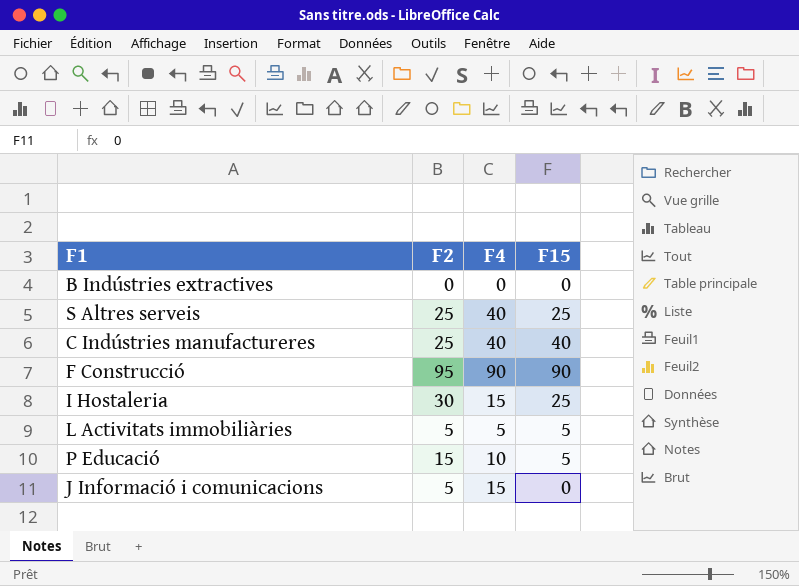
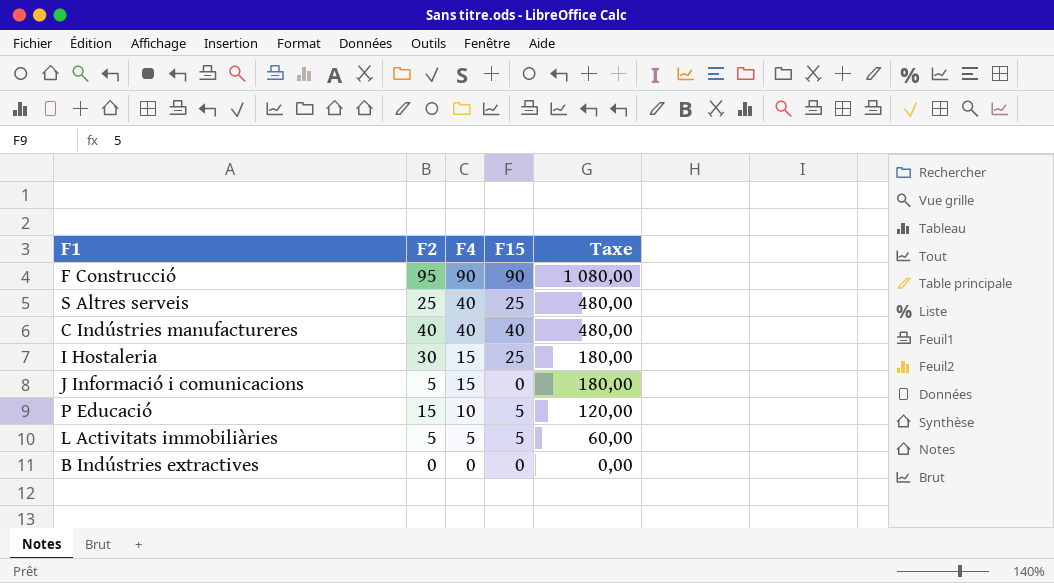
row order: none -> F4 descending
column Taxe | formula: none -> [F4] * 12
C Indústries manufactureres | F2: 25 -> 40

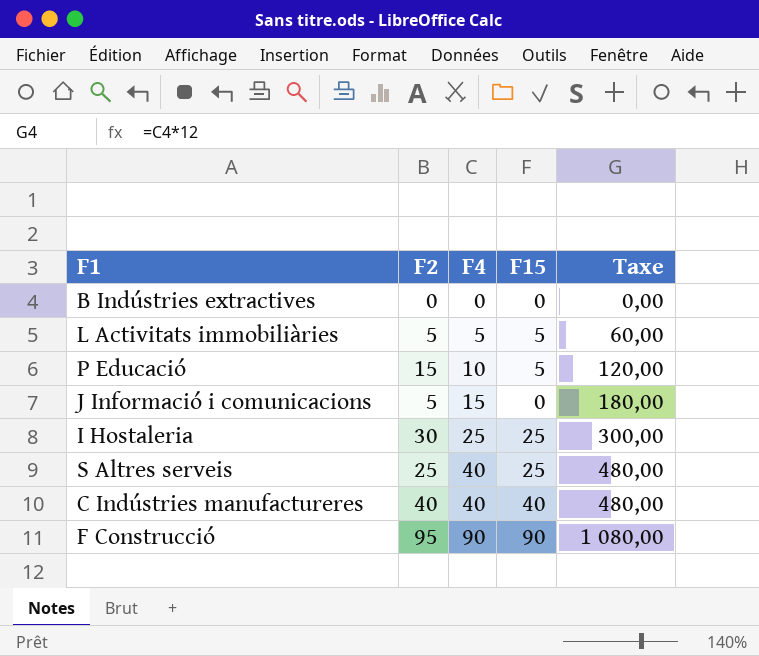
row order: F4 descending -> F4 ascending
I Hostaleria | F4: 15 -> 25
I Hostaleria | Taxe: 180,00 -> 300,00

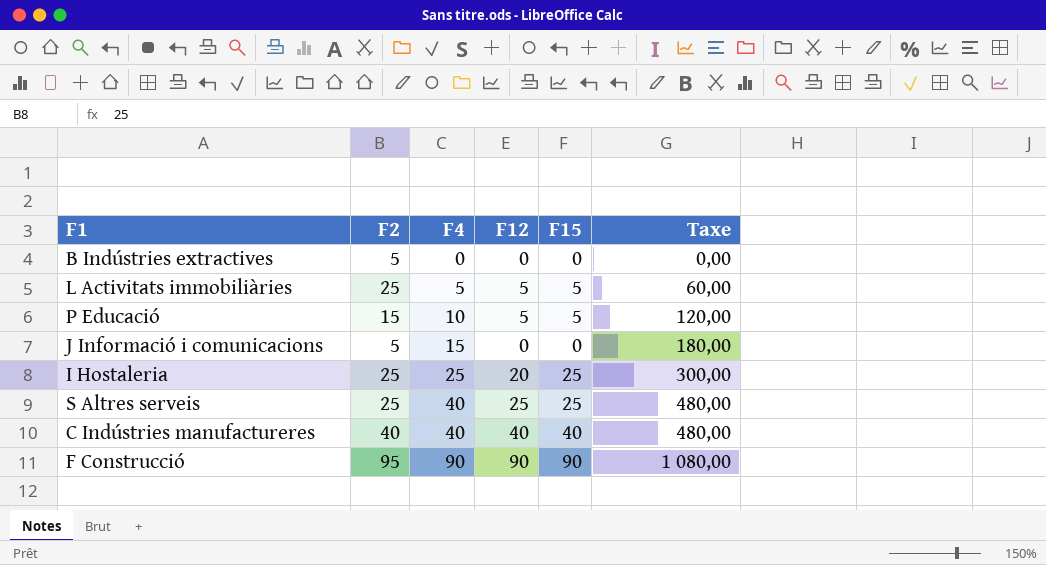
column F12 | position: none -> 4
B Indústries extractives | F2: 0 -> 5
L Activitats immobiliàries | F2: 5 -> 25
I Hostaleria | F2: 30 -> 25

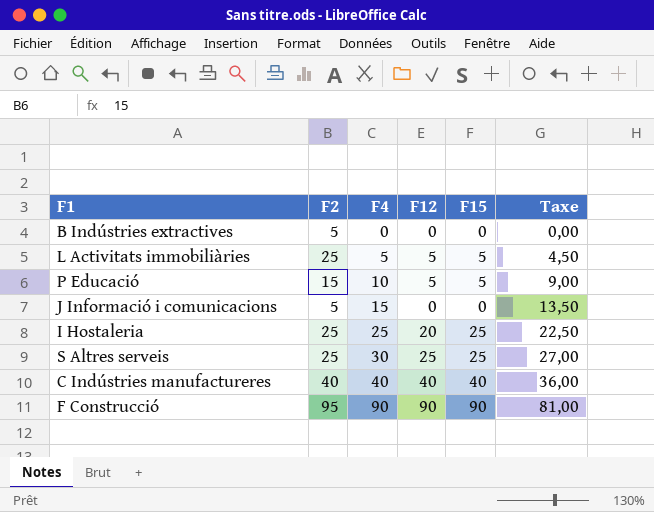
column Taxe | formula: [F4] * 12 -> [F4] * 0,9
S Altres serveis | F4: 40 -> 30

